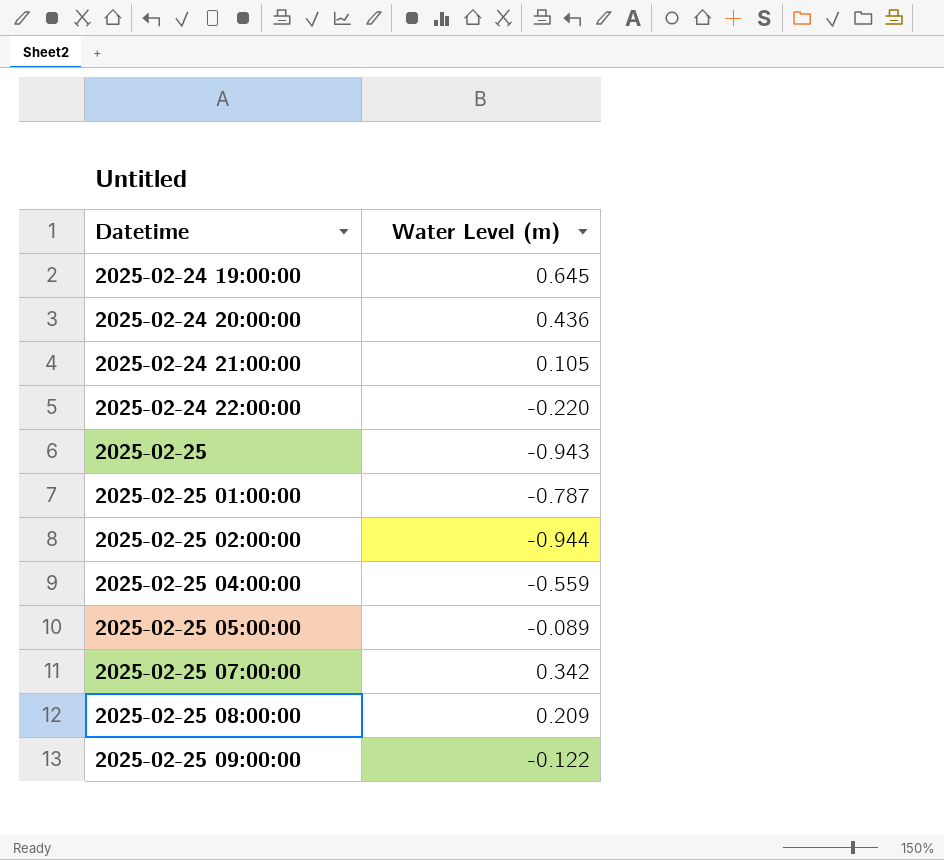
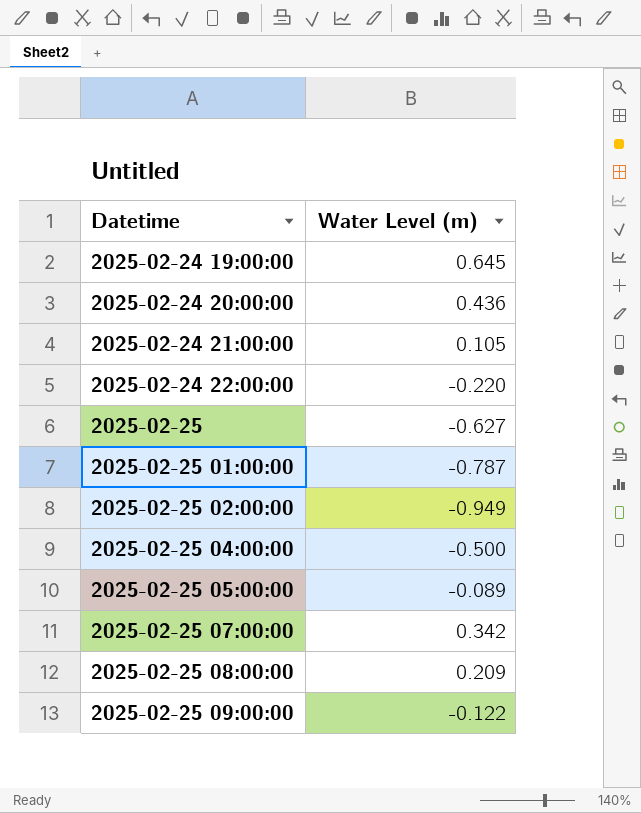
2025-02-25 | Water Level (m): -0.943 -> -0.627
2025-02-25 02:00:00 | Water Level (m): -0.944 -> -0.949
2025-02-25 04:00:00 | Water Level (m): -0.559 -> -0.500

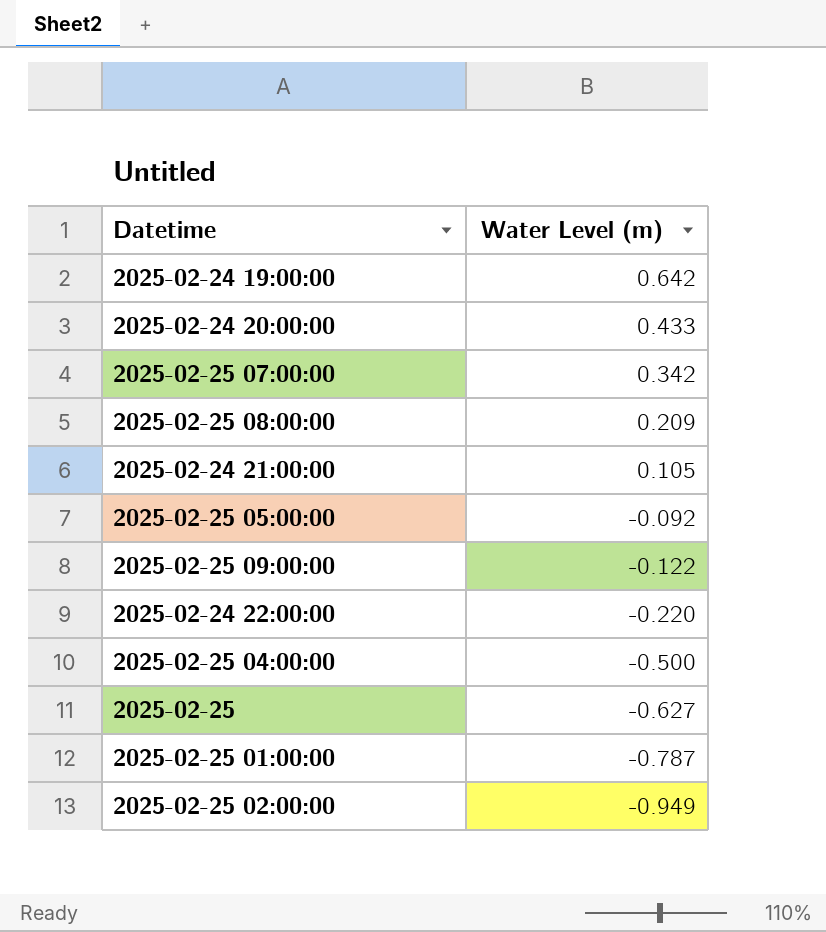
row order: Datetime ascending -> Water Level (m) descending
2025-02-24 19:00:00 | Water Level (m): 0.645 -> 0.642
2025-02-24 20:00:00 | Water Level (m): 0.436 -> 0.433
2025-02-25 05:00:00 | Water Level (m): -0.089 -> -0.092

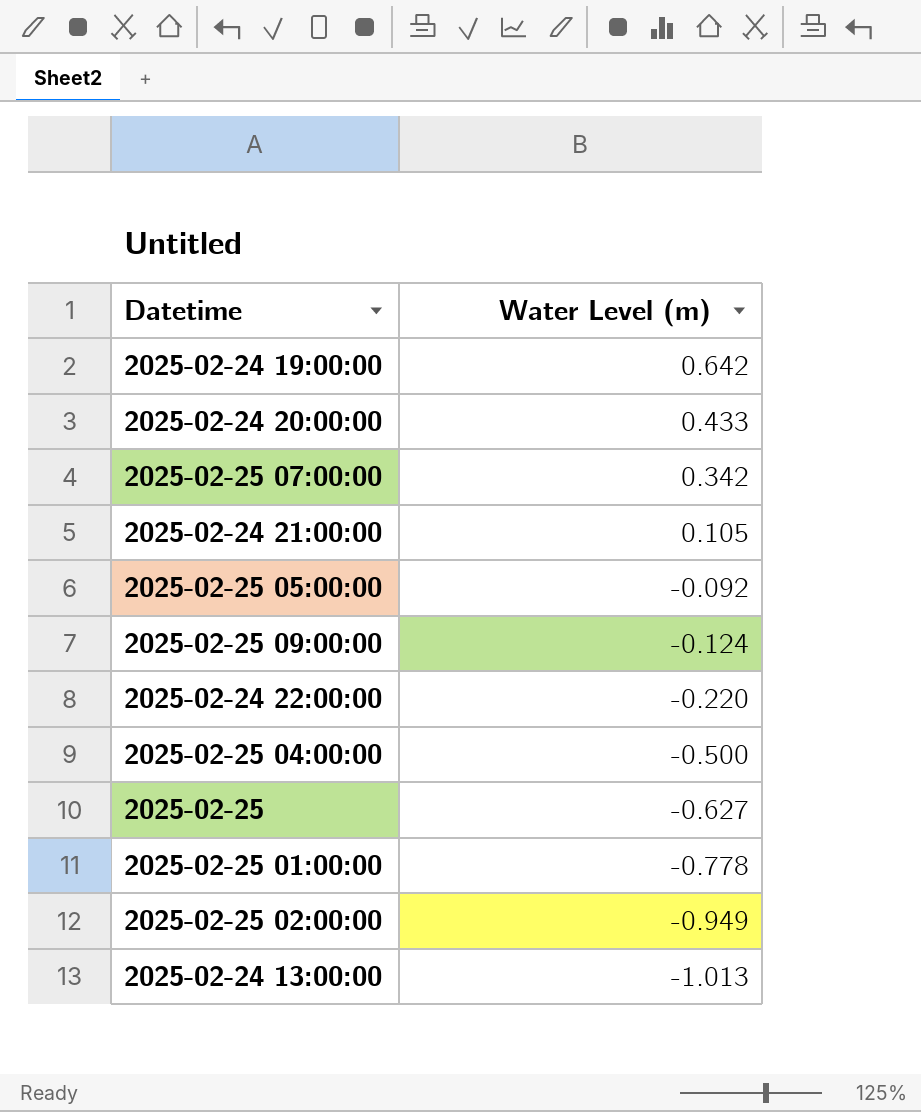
row 2025-02-25 08:00:00: 0.209 -> none
2025-02-25 09:00:00 | Water Level (m): -0.122 -> -0.124
2025-02-25 01:00:00 | Water Level (m): -0.787 -> -0.778
row 2025-02-24 13:00:00: none -> -1.013

